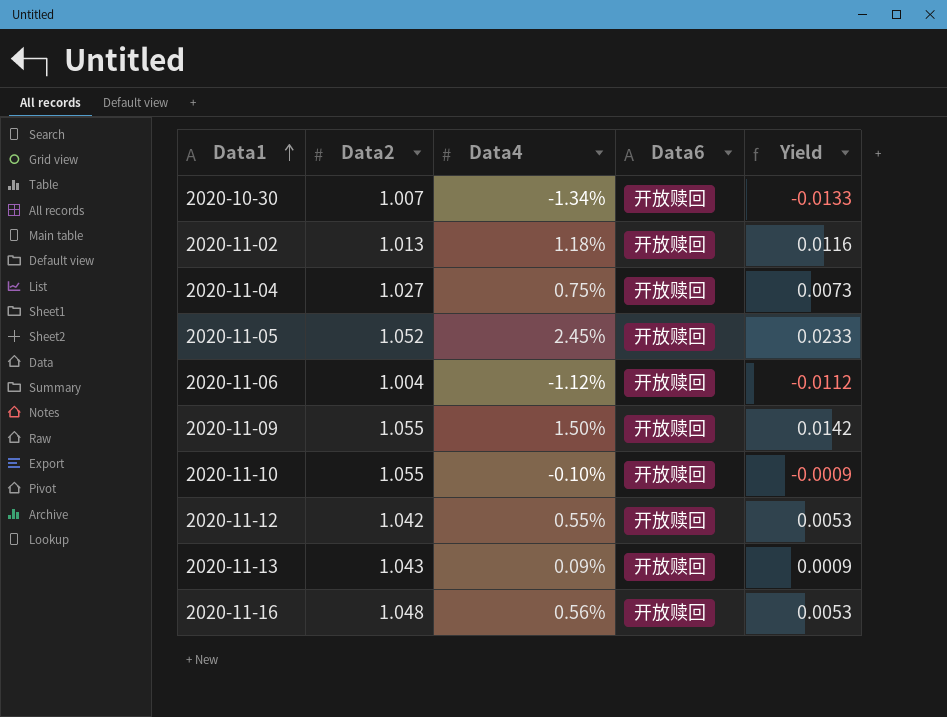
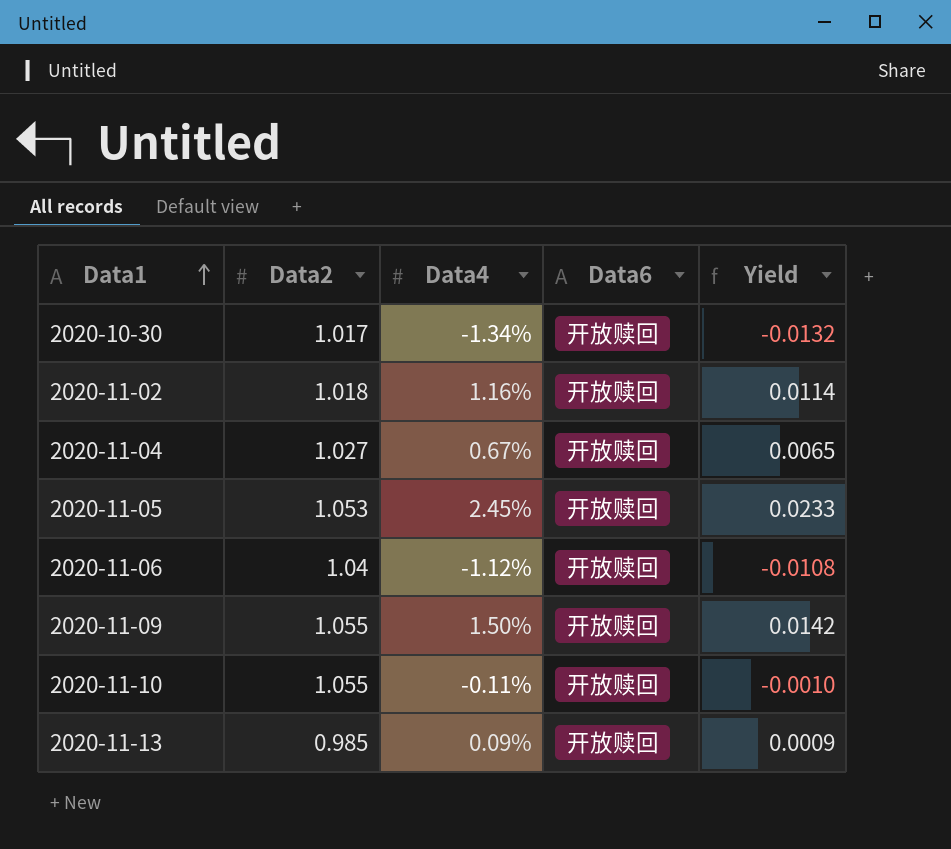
row 2020-11-12: 1.042 | 0.55% | 开放赎回 | 0.0053 -> none
row 2020-11-16: 1.048 | 0.56% | 开放赎回 | 0.0053 -> none
2020-10-30 | Data2: 1.007 -> 1.017
2020-10-30 | Yield: -0.0133 -> -0.0132
2020-11-02 | Data2: 1.013 -> 1.018
2020-11-02 | Data4: 1.18% -> 1.16%
2020-11-02 | Yield: 0.0116 -> 0.0114
2020-11-04 | Data4: 0.75% -> 0.67%
2020-11-04 | Yield: 0.0073 -> 0.0065
2020-11-05 | Data2: 1.052 -> 1.053
2020-11-06 | Data2: 1.004 -> 1.04
2020-11-06 | Yield: -0.0112 -> -0.0108
2020-11-10 | Data4: -0.10% -> -0.11%
2020-11-10 | Yield: -0.0009 -> -0.0010
2020-11-13 | Data2: 1.043 -> 0.985

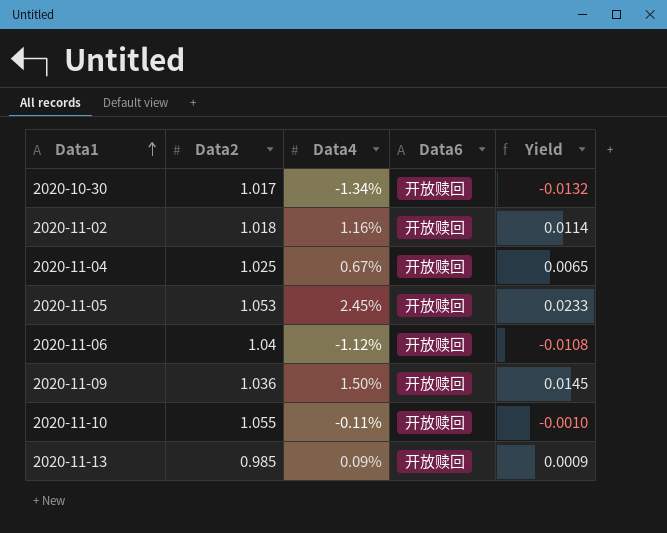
2020-11-04 | Data2: 1.027 -> 1.025
2020-11-09 | Data2: 1.055 -> 1.036
2020-11-09 | Yield: 0.0142 -> 0.0145

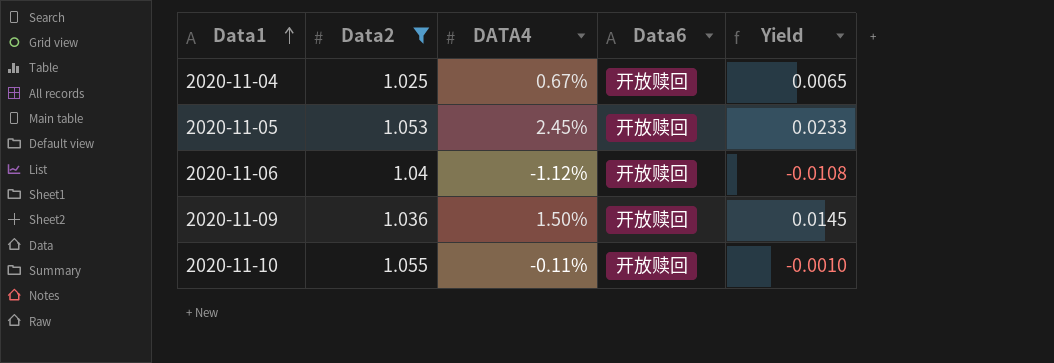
filter: none -> Data2 >= 1.025
column name: Data4 -> DATA4

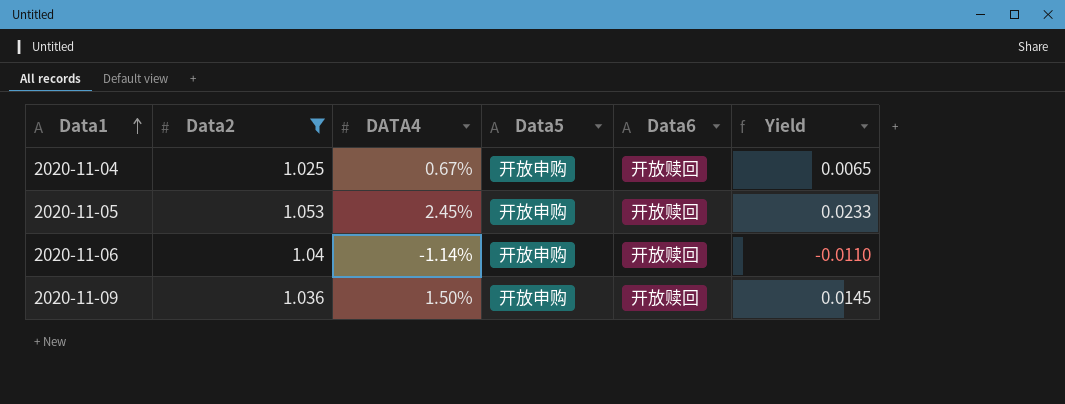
column Data5 | position: none -> 4
row 2020-11-10: 1.055 | -0.11% | 开放赎回 | -0.0010 -> none
2020-11-06 | DATA4: -1.12% -> -1.14%
2020-11-06 | Yield: -0.0108 -> -0.0110

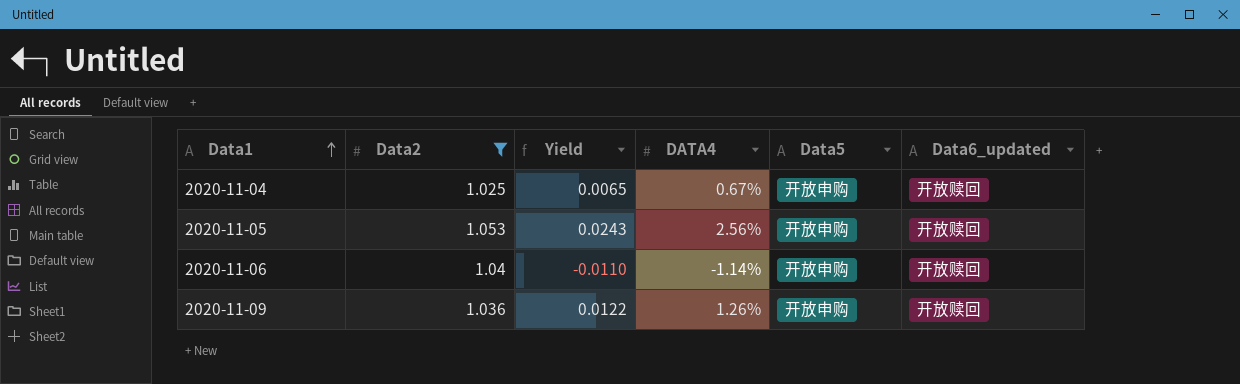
column Yield | position: 6 -> 3
column name: Data6 -> Data6_updated
2020-11-05 | Yield: 0.0233 -> 0.0243
2020-11-05 | DATA4: 2.45% -> 2.56%
2020-11-09 | Yield: 0.0145 -> 0.0122
2020-11-09 | DATA4: 1.50% -> 1.26%

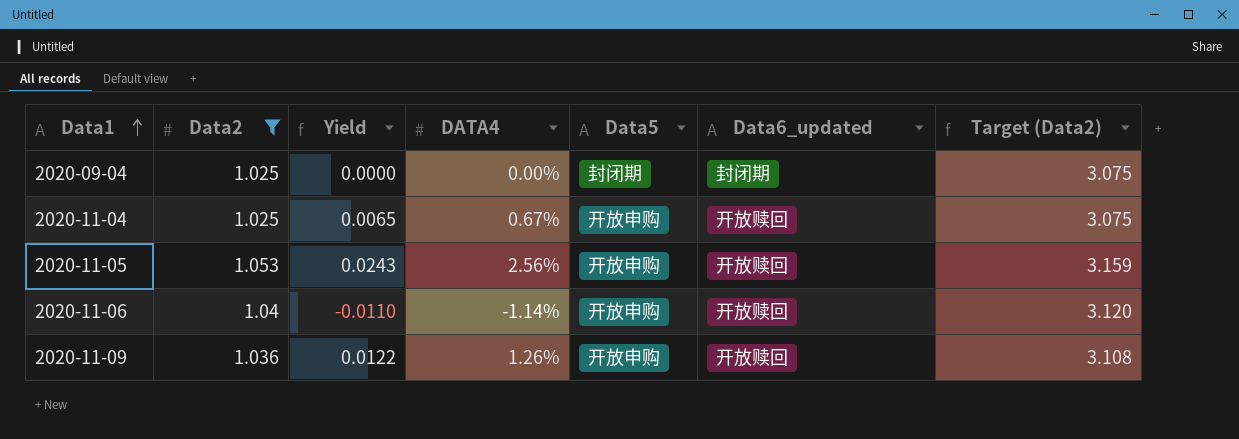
column Target (Data2) | formula: none -> [Data2] * 3
row 2020-09-04: none -> 1.025 | 0.0000 | 0.00% | 封闭期 | 封闭期 | 3.075

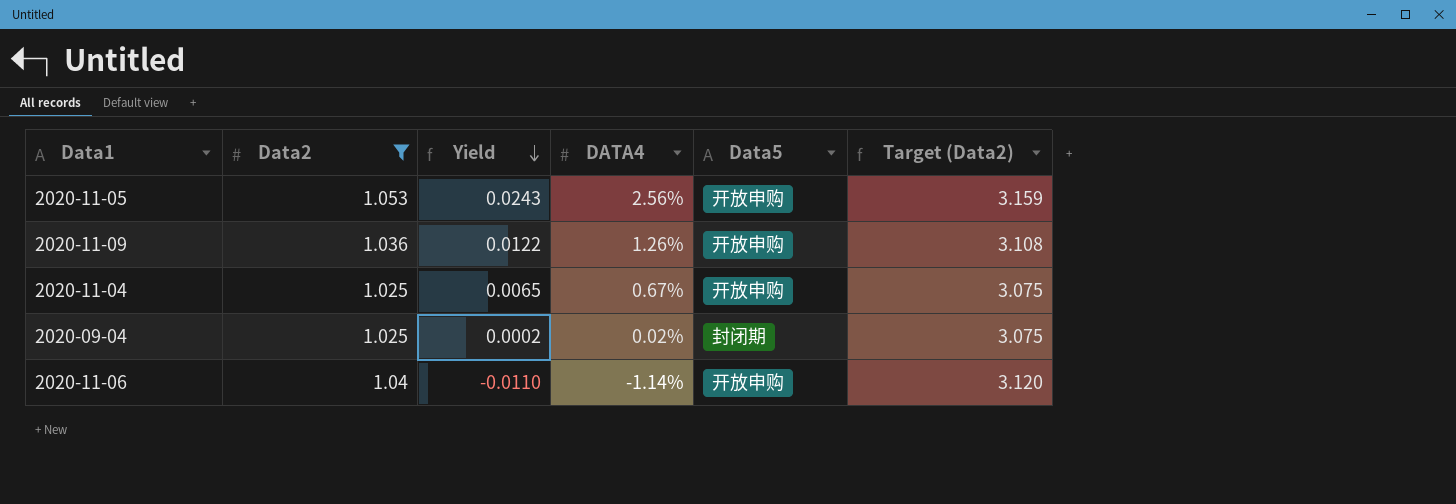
row order: Data1 ascending -> Yield descending
column Data6_updated | position: 6 -> none
2020-09-04 | Yield: 0.0000 -> 0.0002
2020-09-04 | DATA4: 0.00% -> 0.02%

